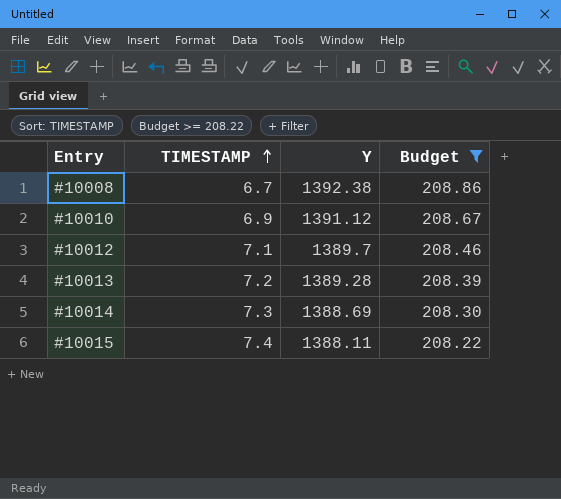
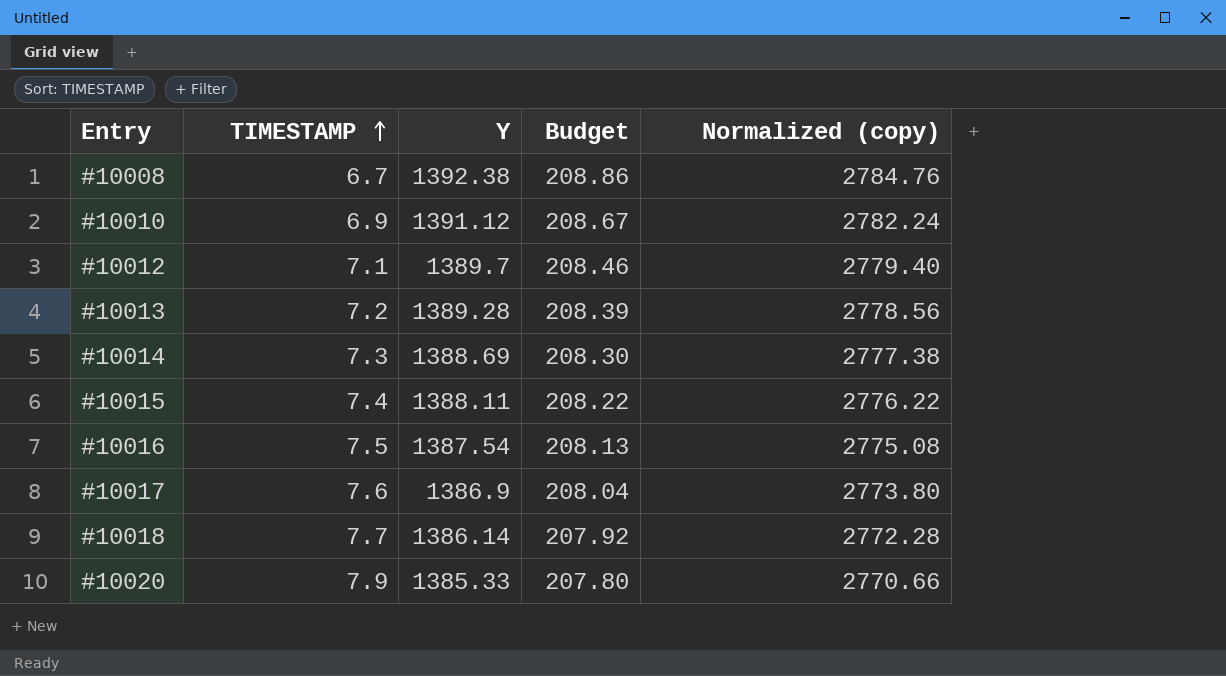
filter: Budget >= 208.22 -> none
column Normalized (copy) | formula: none -> [Y] * 2

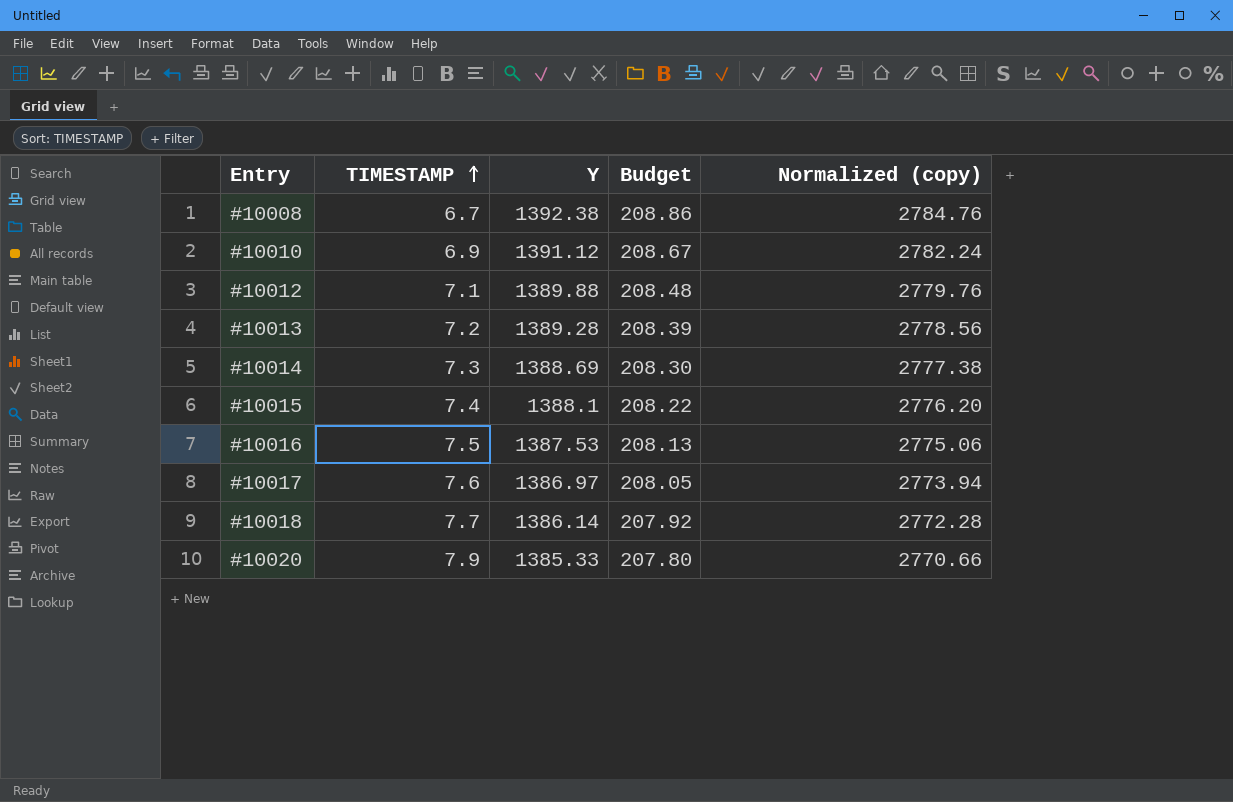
#10012 | Y: 1389.7 -> 1389.88
#10012 | Budget: 208.46 -> 208.48
#10012 | Normalized (copy): 2779.40 -> 2779.76
#10015 | Y: 1388.11 -> 1388.1
#10015 | Normalized (copy): 2776.22 -> 2776.20
#10016 | Y: 1387.54 -> 1387.53
#10016 | Normalized (copy): 2775.08 -> 2775.06
#10017 | Y: 1386.9 -> 1386.97
#10017 | Budget: 208.04 -> 208.05
#10017 | Normalized (copy): 2773.80 -> 2773.94

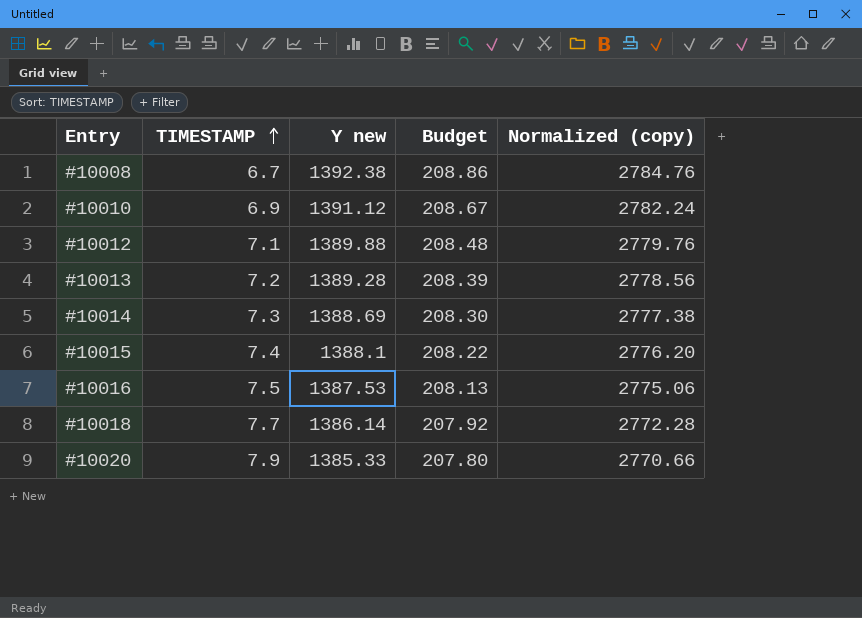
column name: Y -> Y new
row #10017: 7.6 | 1386.97 | 208.05 | 2773.94 -> none

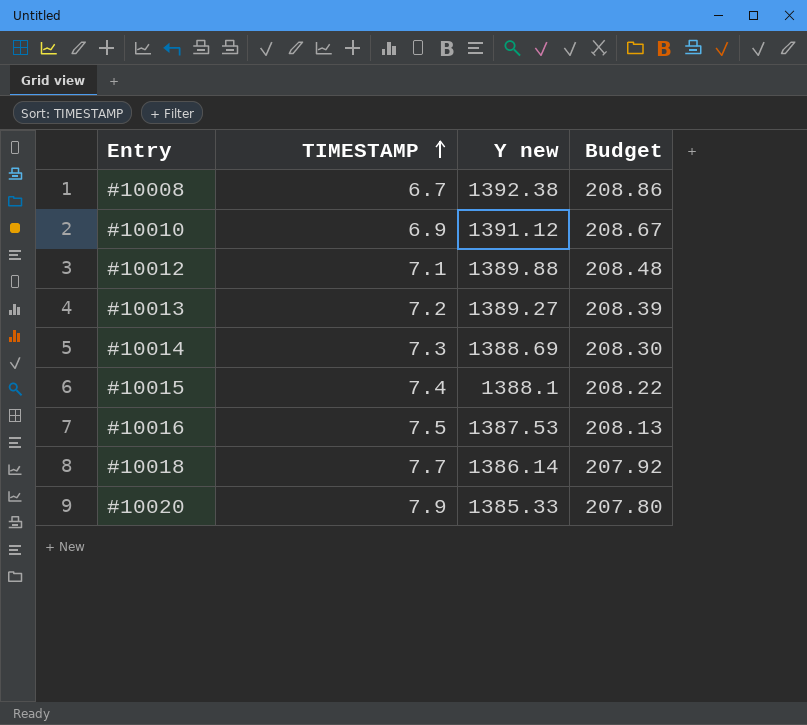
column Normalized (copy) | formula: [Y new] * 2 -> none
#10013 | Y new: 1389.28 -> 1389.27

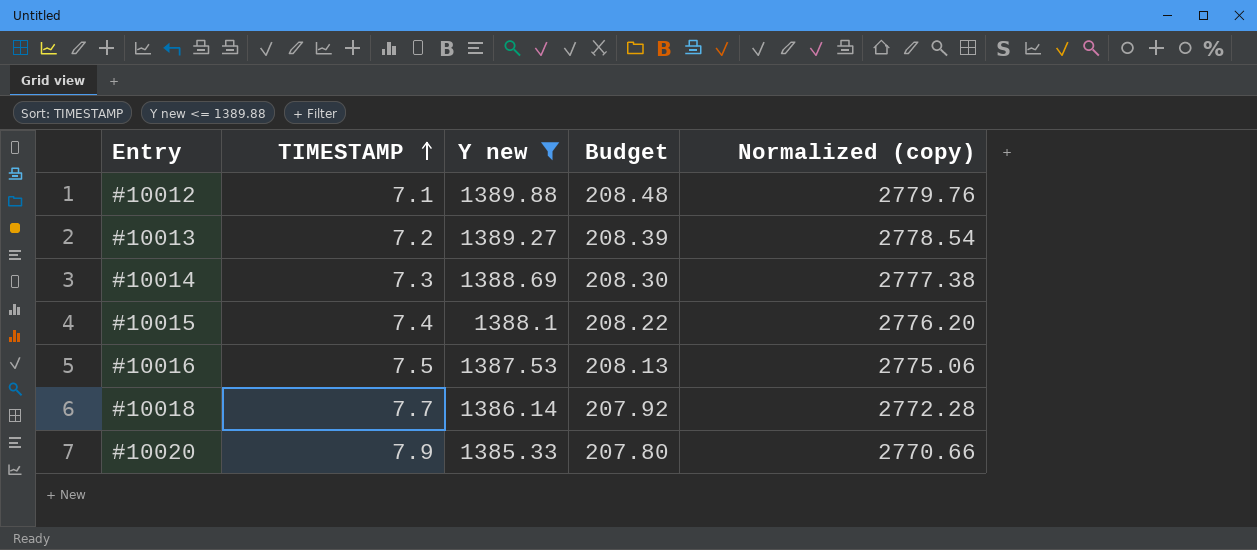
filter: none -> Y new <= 1389.88
column Normalized (copy) | formula: none -> [Y new] * 2

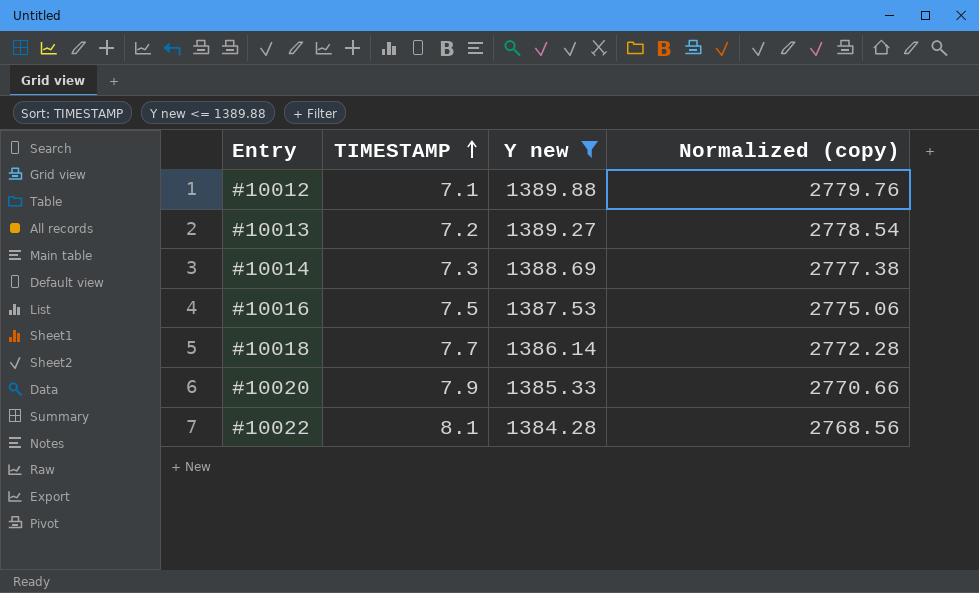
column Budget | formula: [Y new] * 0.15 -> none
row #10015: 7.4 | 1388.1 | 208.22 | 2776.20 -> none
row #10022: none -> 8.1 | 1384.28 | 2768.56

